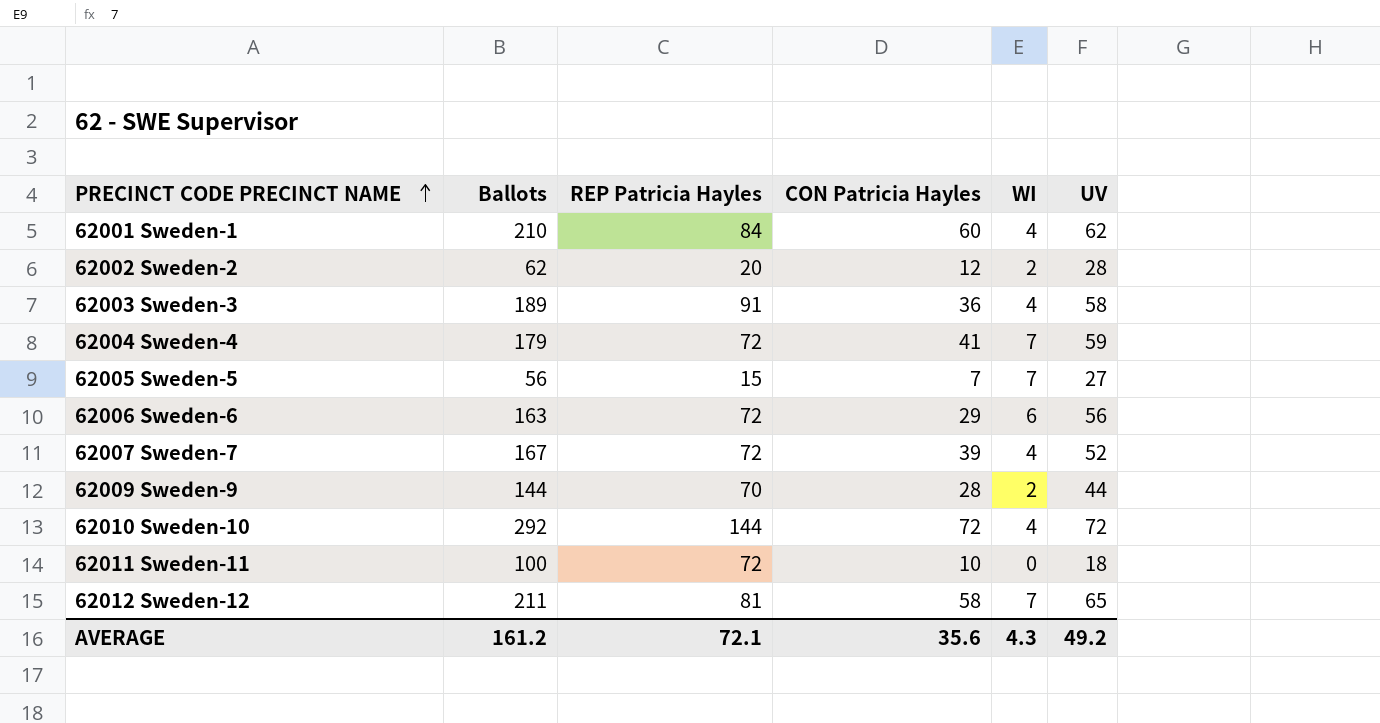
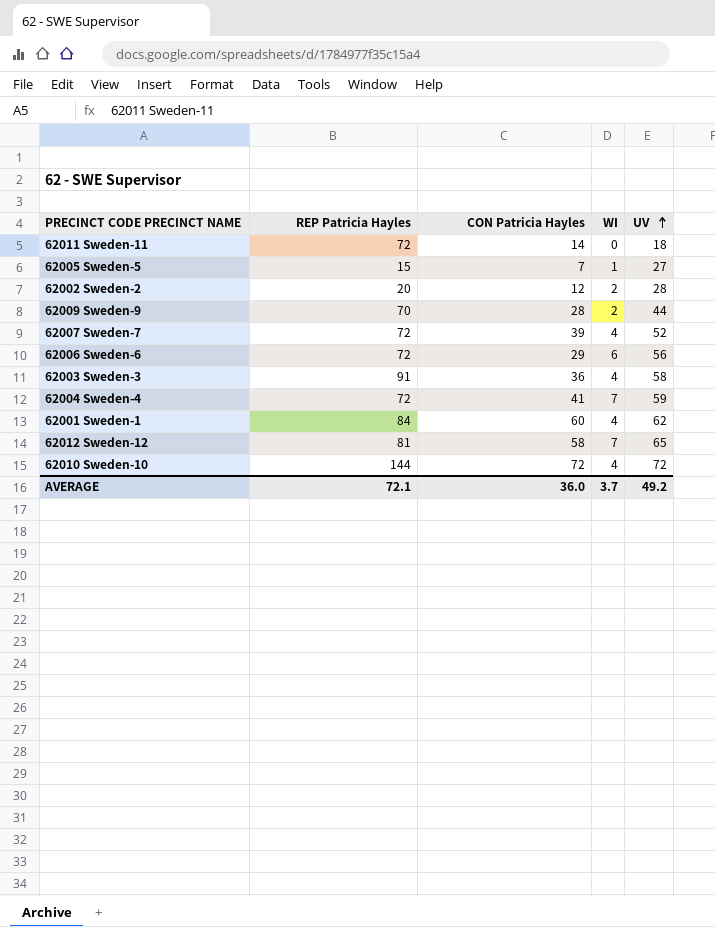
row order: PRECINCT CODE PRECINCT NAME ascending -> UV ascending
column Ballots | formula: [REP Patricia Hayles] + [CON Patricia Hayles] + [WI] + [UV] -> none
62011 Sweden-11 | CON Patricia Hayles: 10 -> 14
62005 Sweden-5 | WI: 7 -> 1
AVERAGE | CON Patricia Hayles: 35.6 -> 36.0
AVERAGE | WI: 4.3 -> 3.7

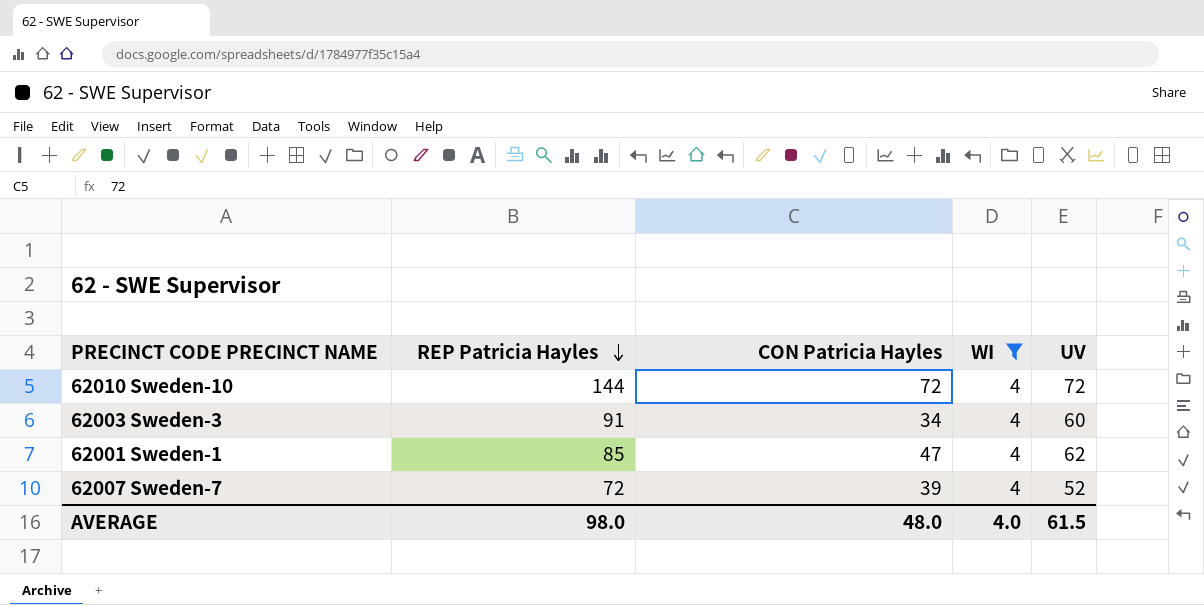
filter: none -> WI = 4
row order: UV ascending -> REP Patricia Hayles descending
62003 Sweden-3 | CON Patricia Hayles: 36 -> 34
62003 Sweden-3 | UV: 58 -> 60
62001 Sweden-1 | REP Patricia Hayles: 84 -> 85
62001 Sweden-1 | CON Patricia Hayles: 60 -> 47
AVERAGE | REP Patricia Hayles: 72.1 -> 98.0
AVERAGE | CON Patricia Hayles: 36.0 -> 48.0
AVERAGE | WI: 3.7 -> 4.0
AVERAGE | UV: 49.2 -> 61.5

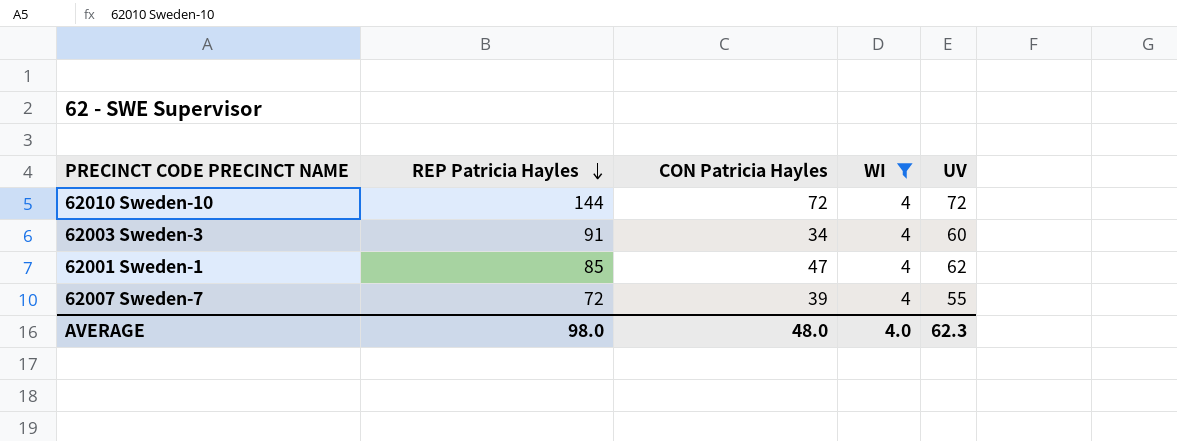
62007 Sweden-7 | UV: 52 -> 55
AVERAGE | UV: 61.5 -> 62.3

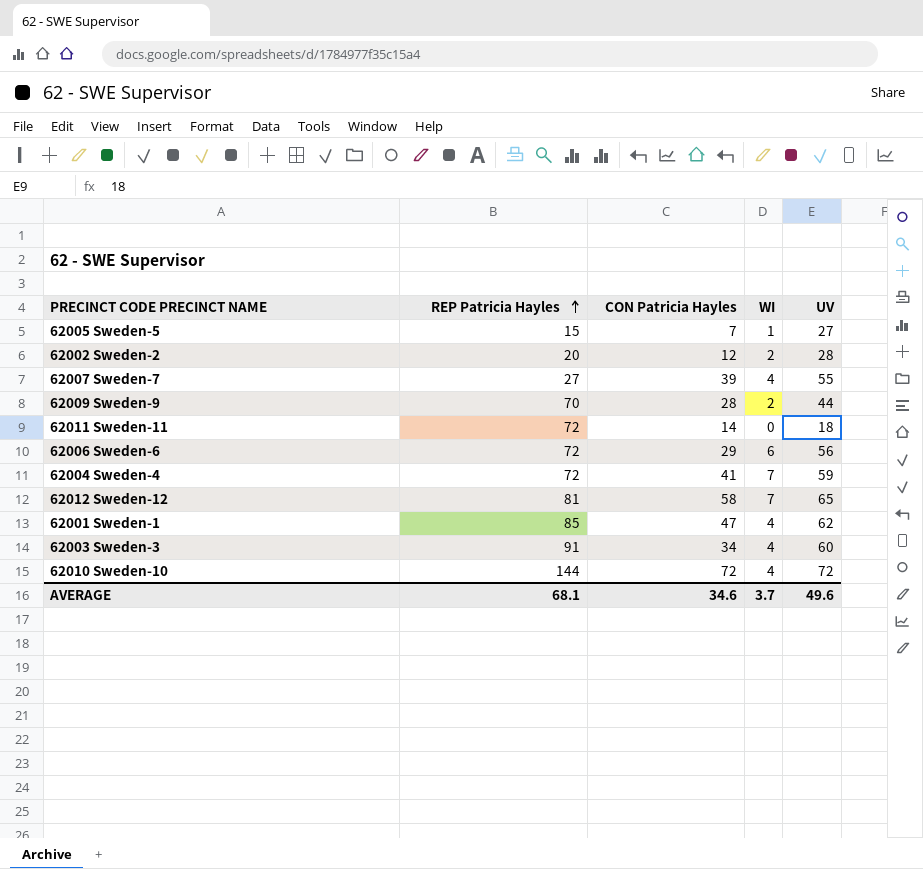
filter: WI = 4 -> none
row order: REP Patricia Hayles descending -> REP Patricia Hayles ascending
62007 Sweden-7 | REP Patricia Hayles: 72 -> 27
AVERAGE | REP Patricia Hayles: 98.0 -> 68.1
AVERAGE | CON Patricia Hayles: 48.0 -> 34.6
AVERAGE | WI: 4.0 -> 3.7
AVERAGE | UV: 62.3 -> 49.6

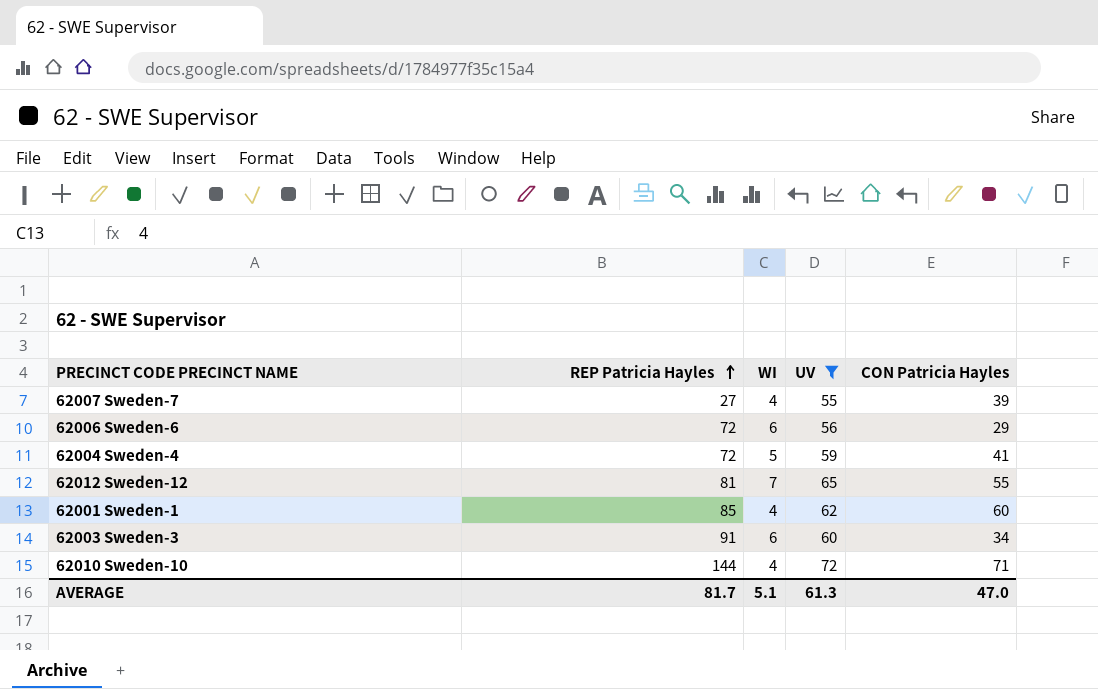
filter: none -> UV >= 55
column CON Patricia Hayles | position: 3 -> 5
62004 Sweden-4 | WI: 7 -> 5
62012 Sweden-12 | CON Patricia Hayles: 58 -> 55
62001 Sweden-1 | CON Patricia Hayles: 47 -> 60
62003 Sweden-3 | WI: 4 -> 6
62010 Sweden-10 | CON Patricia Hayles: 72 -> 71
AVERAGE | REP Patricia Hayles: 68.1 -> 81.7
AVERAGE | WI: 3.7 -> 5.1
AVERAGE | UV: 49.6 -> 61.3
AVERAGE | CON Patricia Hayles: 34.6 -> 47.0

